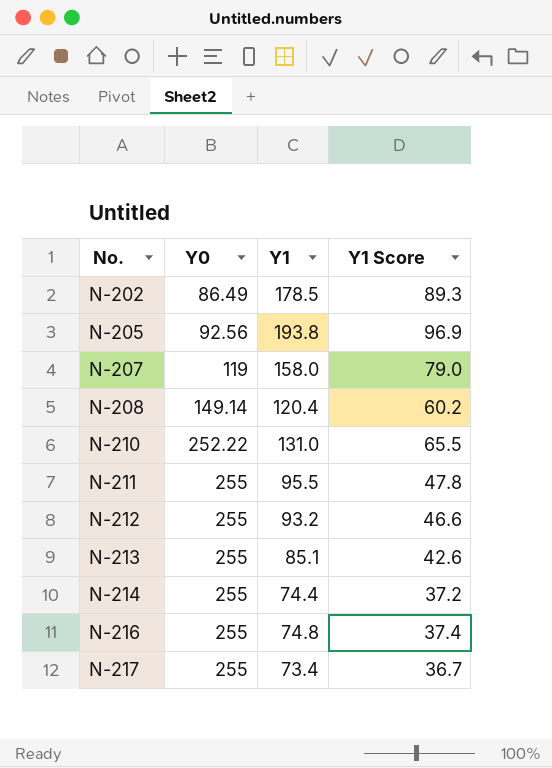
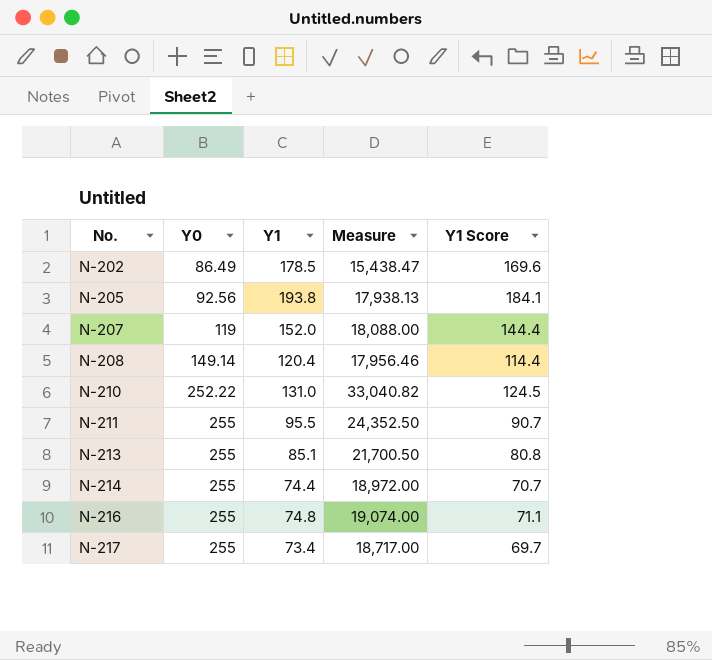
column Measure | formula: none -> [Y0] * [Y1]
column Y1 Score | formula: [Y1] * 0.5 -> [Y1] * 0.95
row N-212: 255 | 93.2 | 46.6 -> none
N-207 | Y1: 158.0 -> 152.0

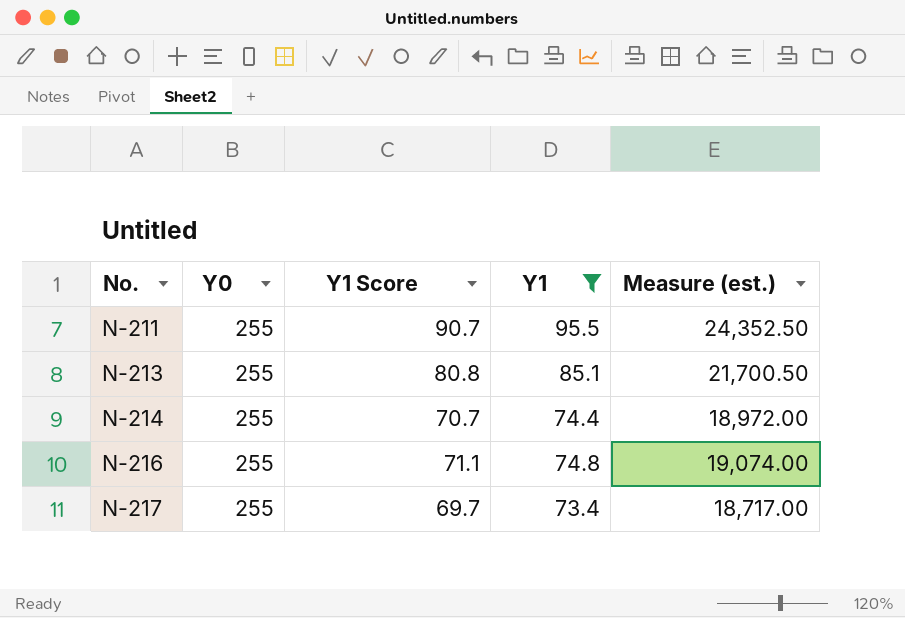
filter: none -> Y1 <= 95.5
column Y1 Score | position: 5 -> 3
column name: Measure -> Measure (est.)

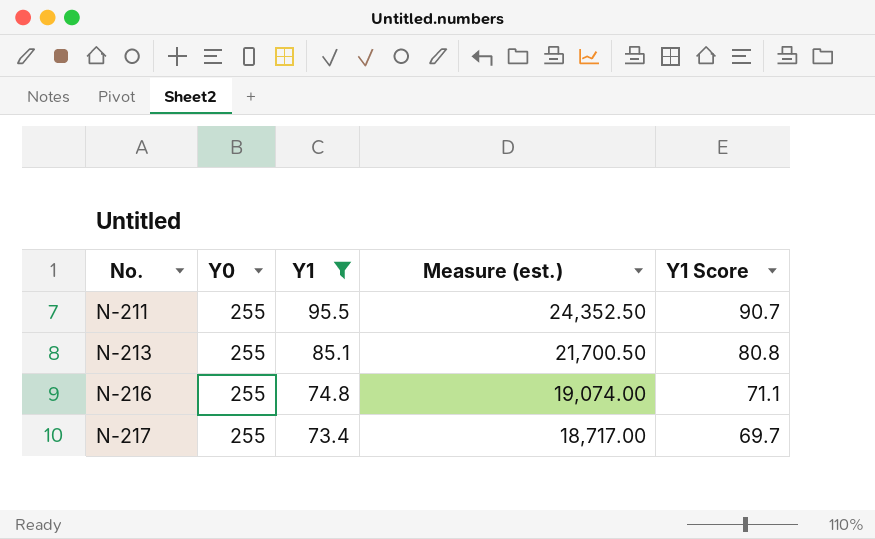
column Y1 Score | position: 3 -> 5
row N-214: 255 | 70.7 | 74.4 | 18,972.00 -> none

